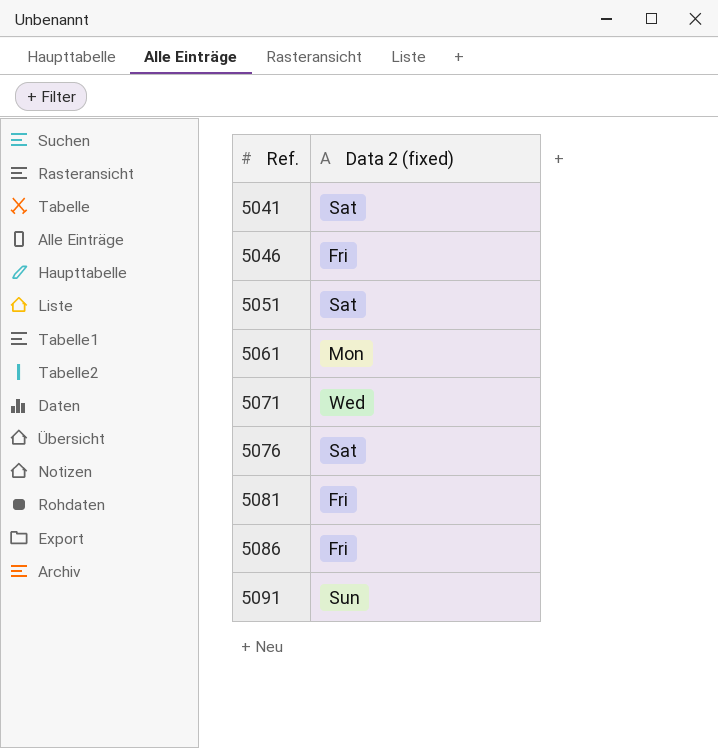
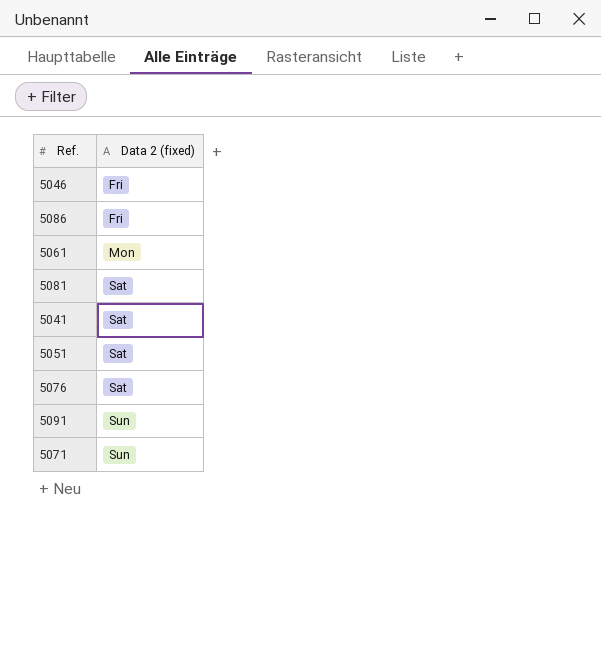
row order: Ref. ascending -> Data 2 (fixed) ascending
5081 | Data 2 (fixed): Fri -> Sat
5071 | Data 2 (fixed): Wed -> Sun

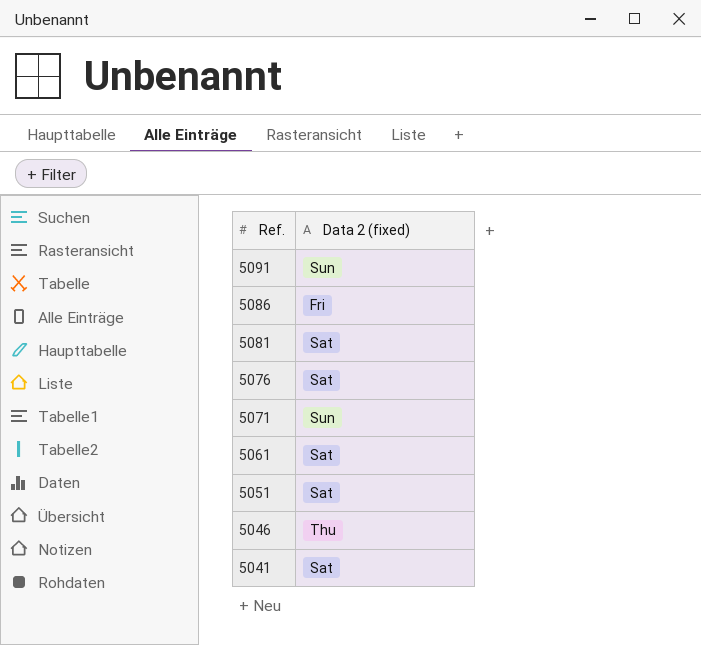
row order: Data 2 (fixed) ascending -> Ref. descending
5061 | Data 2 (fixed): Mon -> Sat
5046 | Data 2 (fixed): Fri -> Thu

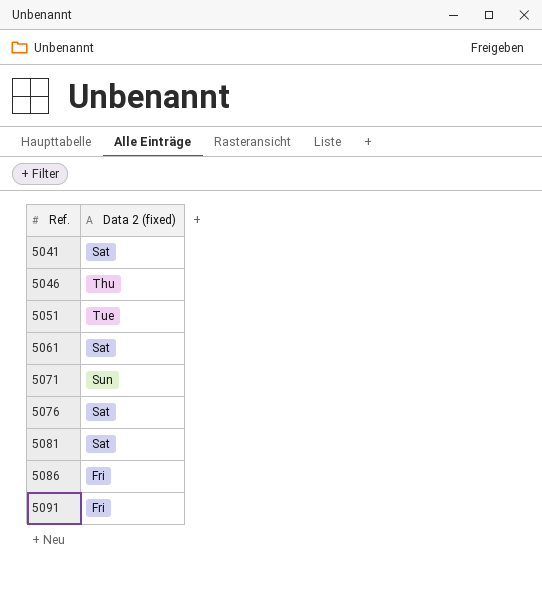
row order: Ref. descending -> Ref. ascending
5051 | Data 2 (fixed): Sat -> Tue
5091 | Data 2 (fixed): Sun -> Fri

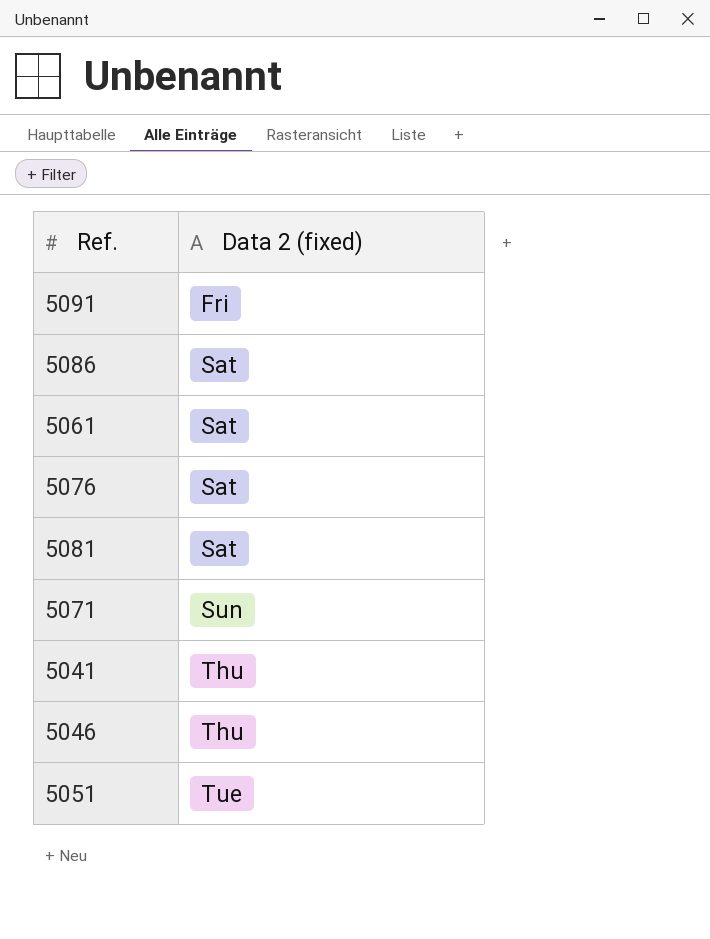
row order: Ref. ascending -> Data 2 (fixed) ascending
5086 | Data 2 (fixed): Fri -> Sat
5041 | Data 2 (fixed): Sat -> Thu

